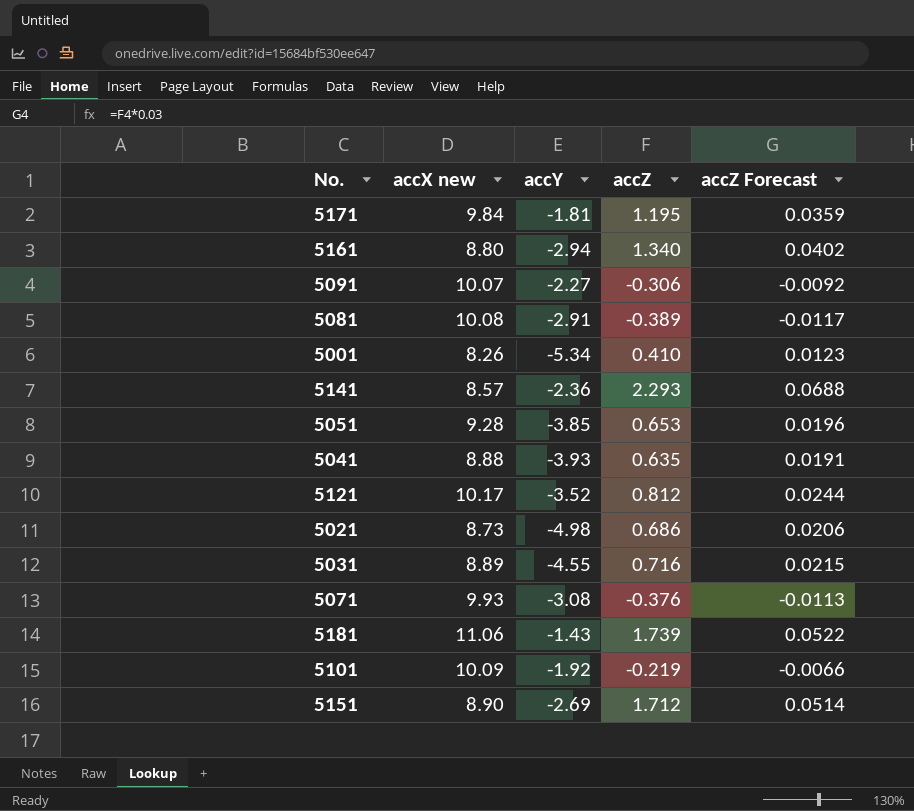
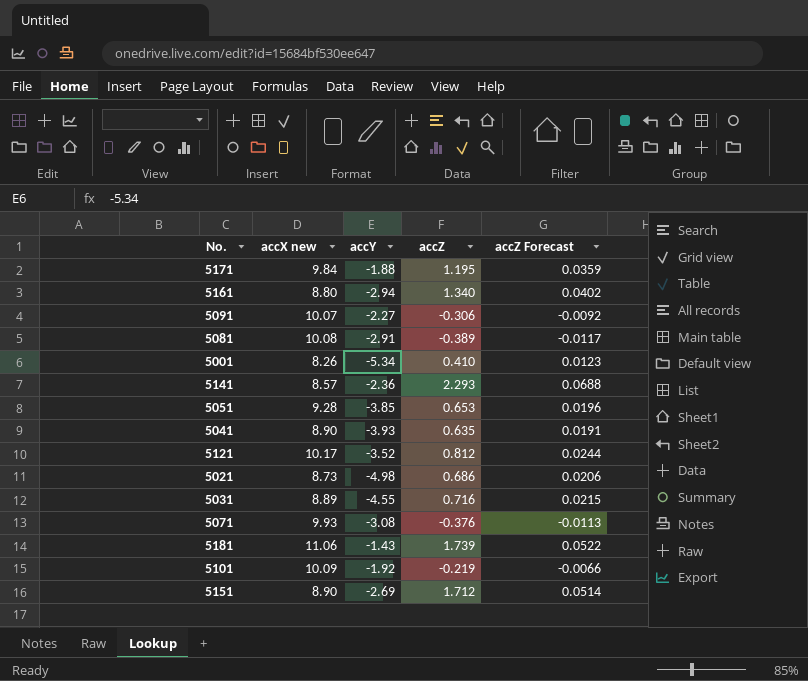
5171 | accY: -1.81 -> -1.88
5041 | accX new: 8.88 -> 8.90

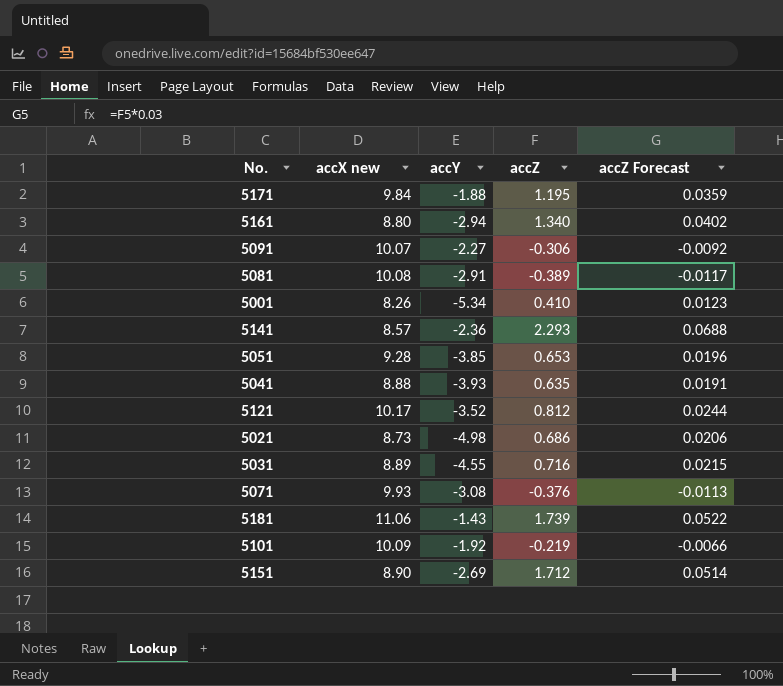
5041 | accX new: 8.90 -> 8.88

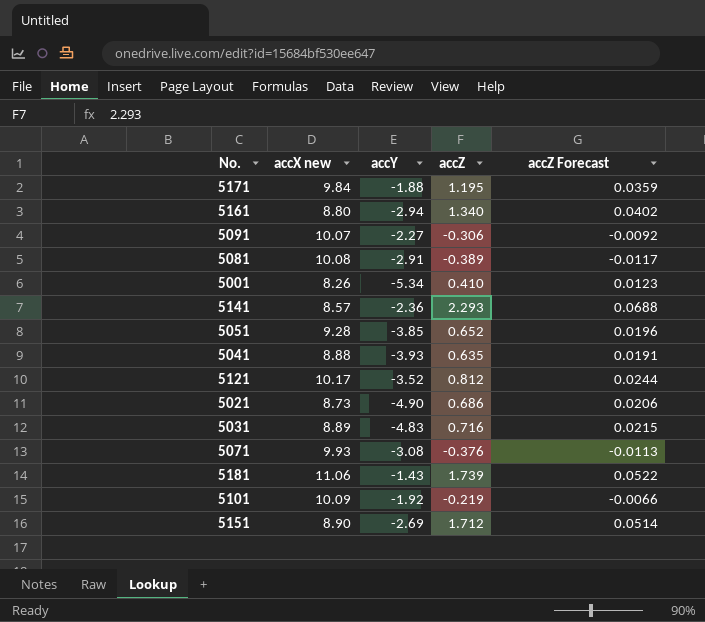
5051 | accZ: 0.653 -> 0.652
5021 | accY: -4.98 -> -4.90
5031 | accY: -4.55 -> -4.83

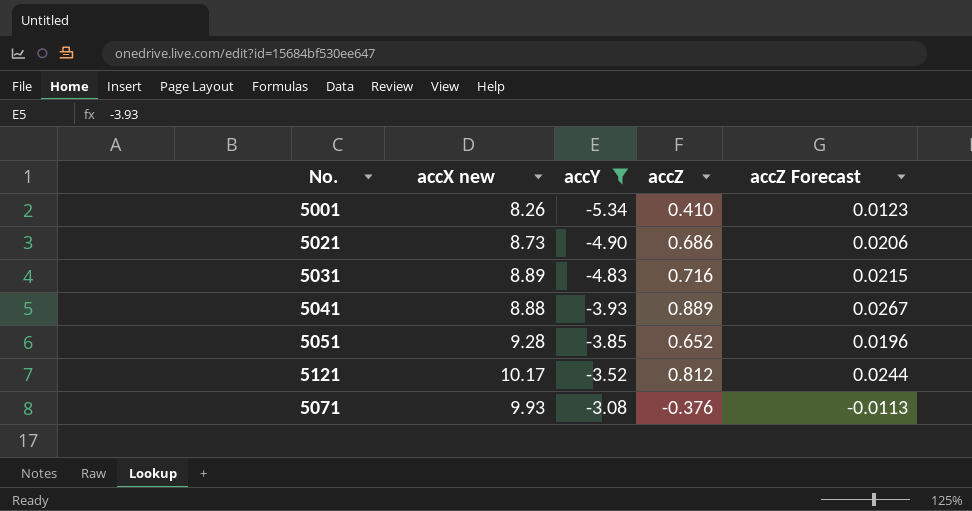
filter: none -> accY <= -3.08
row order: none -> accY ascending
5041 | accZ: 0.635 -> 0.889
5041 | accZ Forecast: 0.0191 -> 0.0267

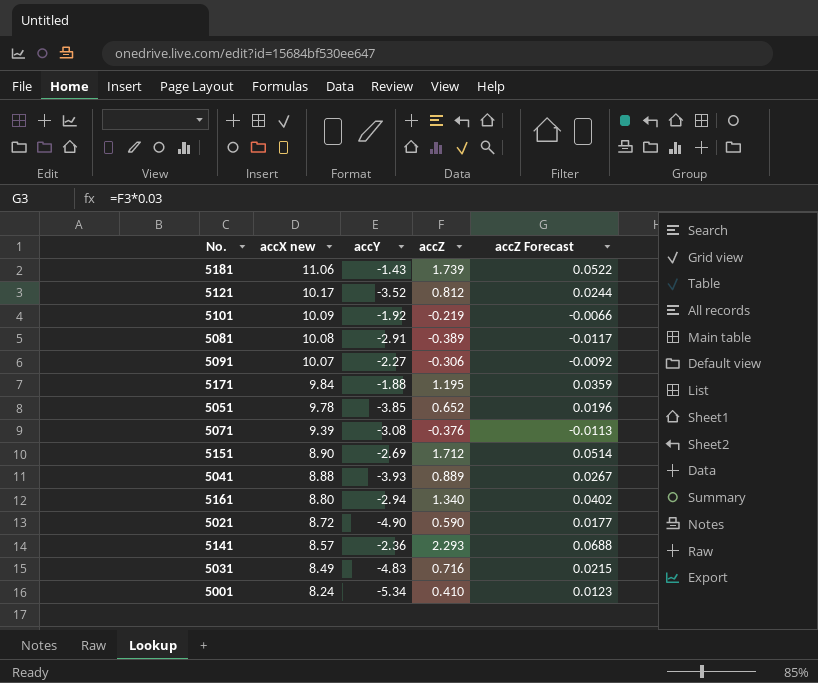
filter: accY <= -3.08 -> none
row order: accY ascending -> accX new descending
5051 | accX new: 9.28 -> 9.78
5071 | accX new: 9.93 -> 9.39
5021 | accX new: 8.73 -> 8.72
5021 | accZ: 0.686 -> 0.590
5021 | accZ Forecast: 0.0206 -> 0.0177
5031 | accX new: 8.89 -> 8.49
5001 | accX new: 8.26 -> 8.24

